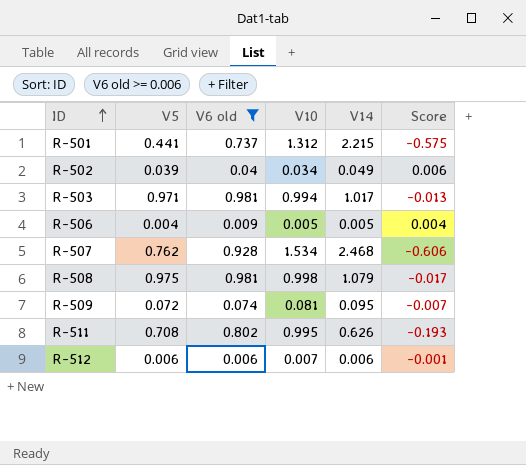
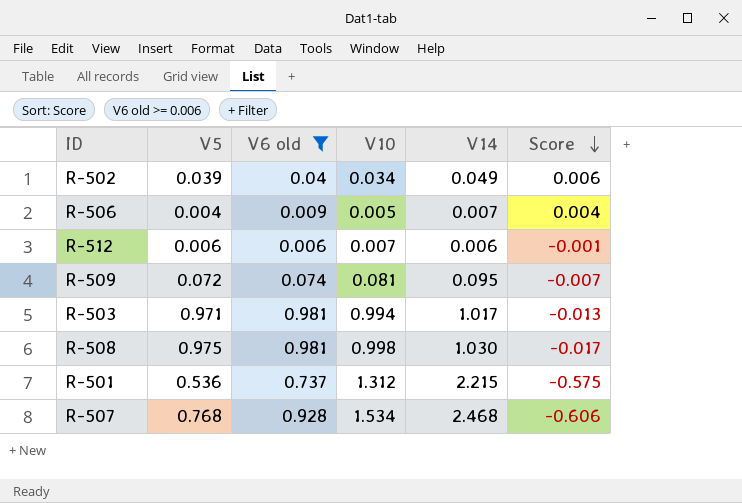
row order: ID ascending -> Score descending
row R-511: 0.708 | 0.802 | 0.995 | 0.626 | -0.193 -> none
R-506 | V14: 0.005 -> 0.007
R-508 | V14: 1.079 -> 1.030
R-501 | V5: 0.441 -> 0.536
R-507 | V5: 0.762 -> 0.768

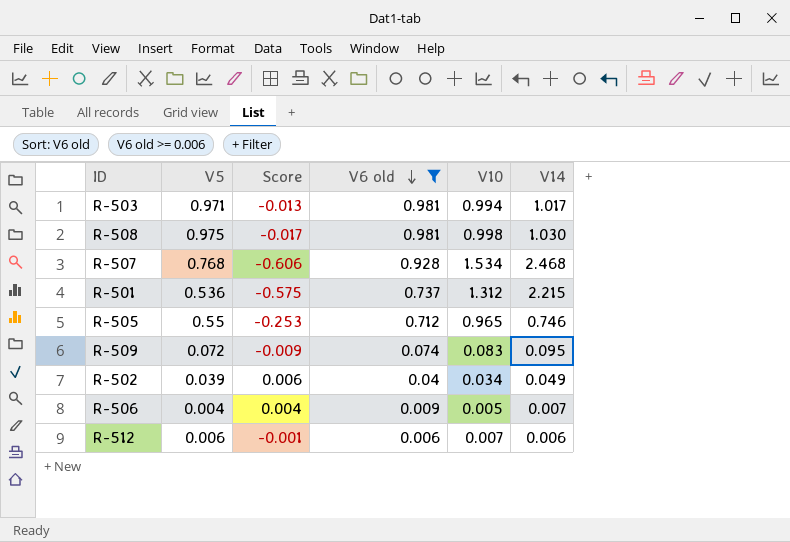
row order: Score descending -> V6 old descending
column Score | position: 6 -> 3
row R-505: none -> 0.55 | -0.253 | 0.712 | 0.965 | 0.746
R-509 | Score: -0.007 -> -0.009
R-509 | V10: 0.081 -> 0.083

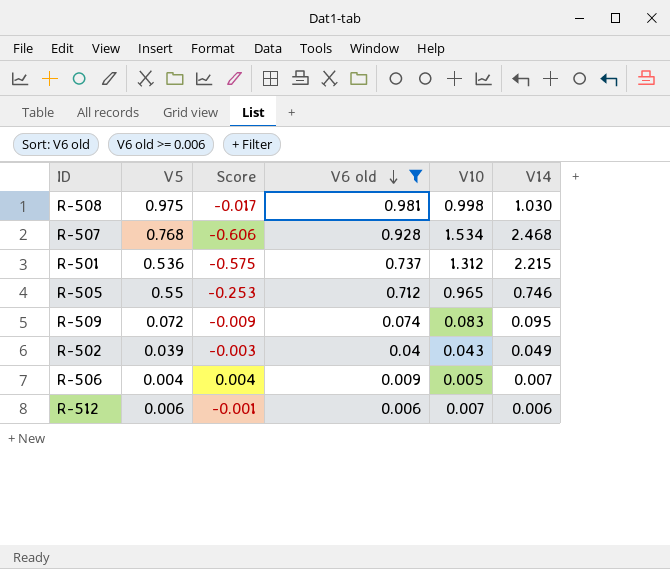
row R-503: 0.971 | -0.013 | 0.981 | 0.994 | 1.017 -> none
R-502 | Score: 0.006 -> -0.003
R-502 | V10: 0.034 -> 0.043

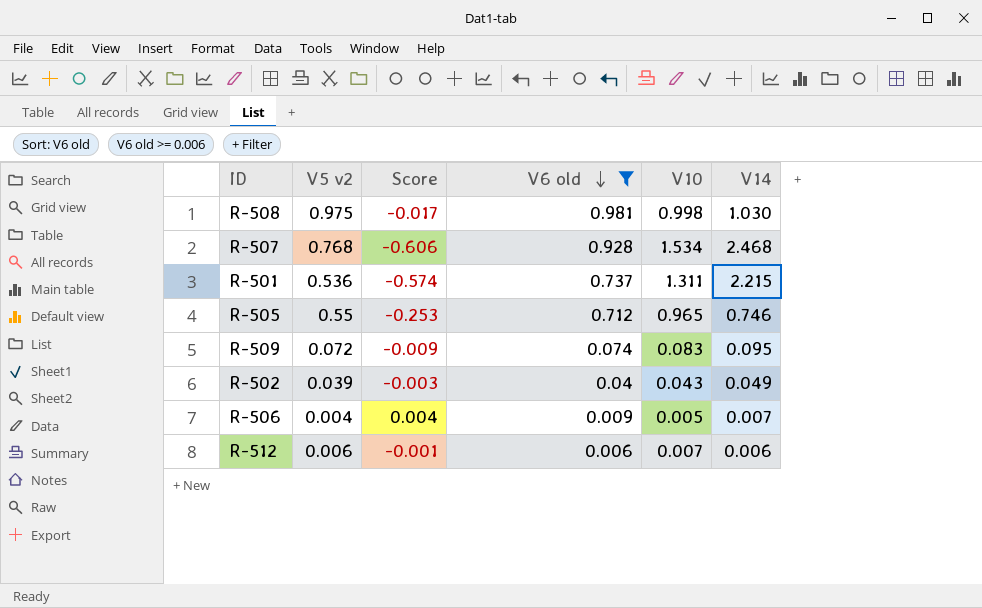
column name: V5 -> V5 v2
R-501 | Score: -0.575 -> -0.574
R-501 | V10: 1.312 -> 1.311

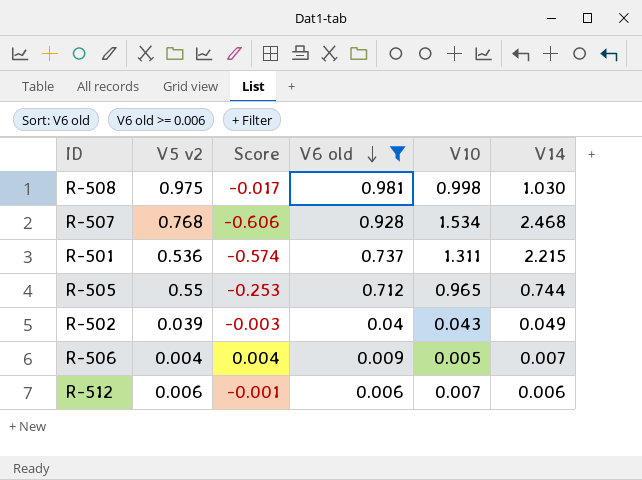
row R-509: 0.072 | -0.009 | 0.074 | 0.083 | 0.095 -> none
R-505 | V14: 0.746 -> 0.744

